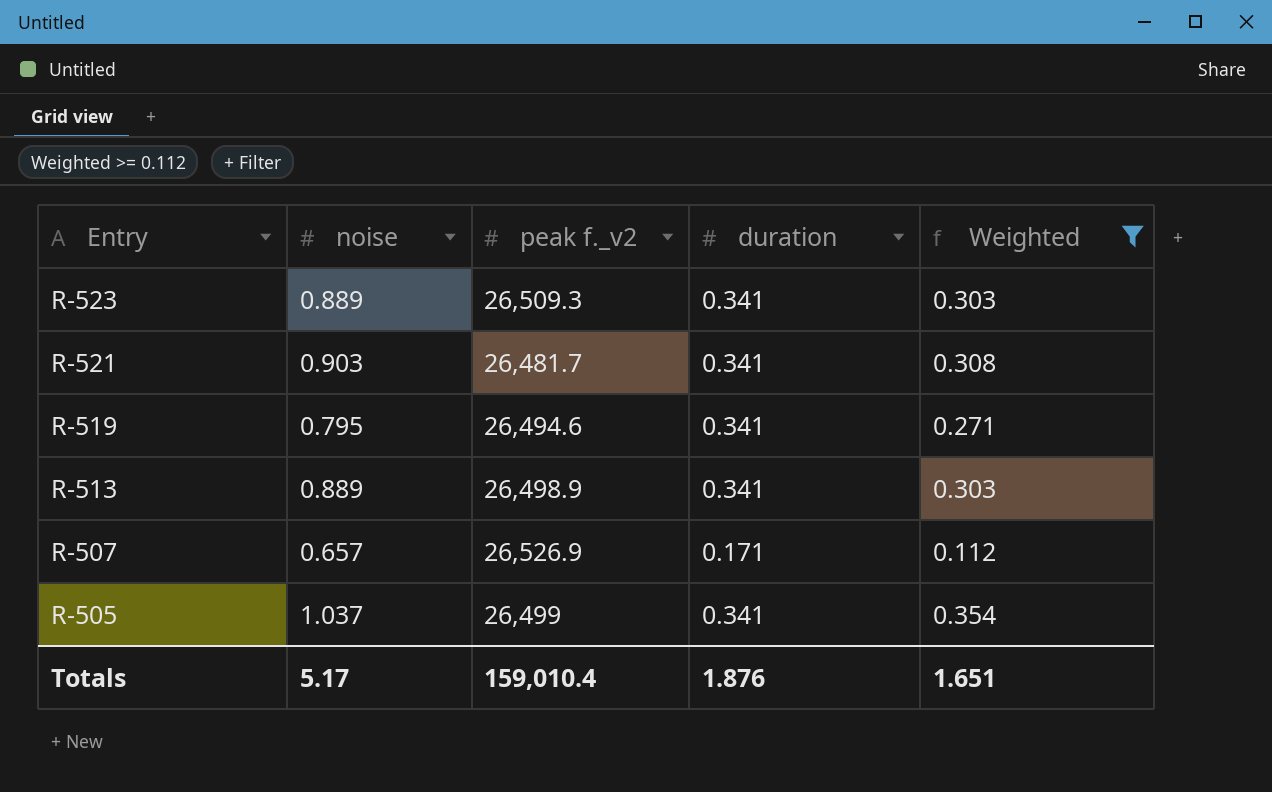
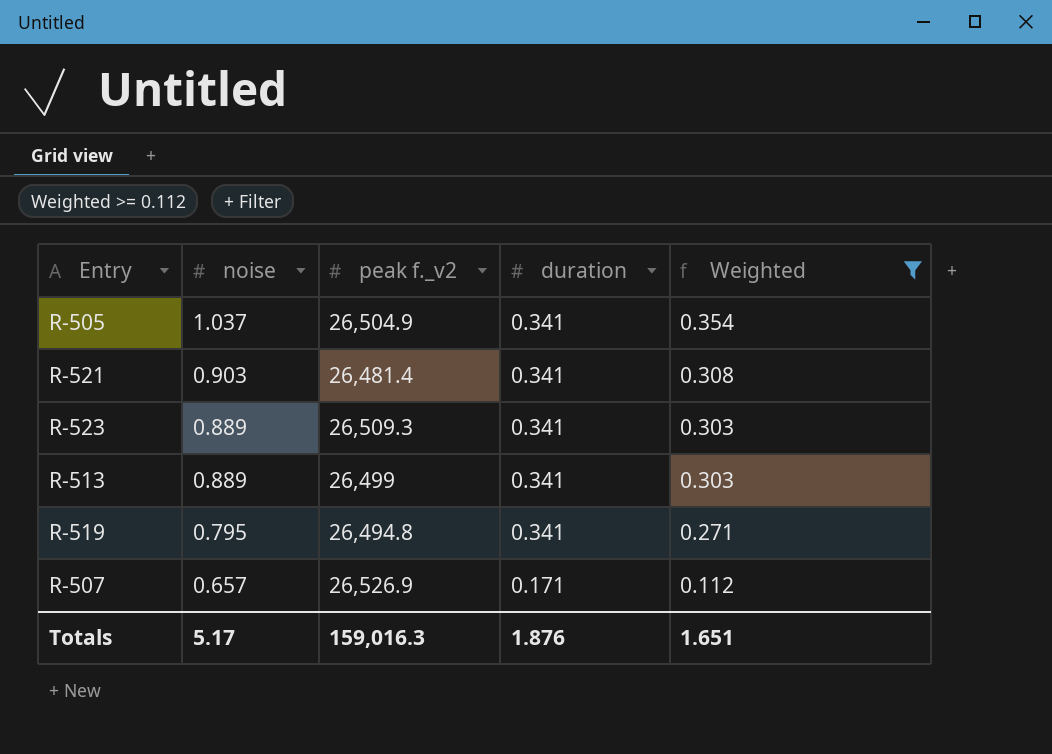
row order: Entry descending -> noise descending
R-505 | peak f._v2: 26,499 -> 26,504.9
R-521 | peak f._v2: 26,481.7 -> 26,481.4
R-513 | peak f._v2: 26,498.9 -> 26,499
R-519 | peak f._v2: 26,494.6 -> 26,494.8
Totals | peak f._v2: 159,010.4 -> 159,016.3

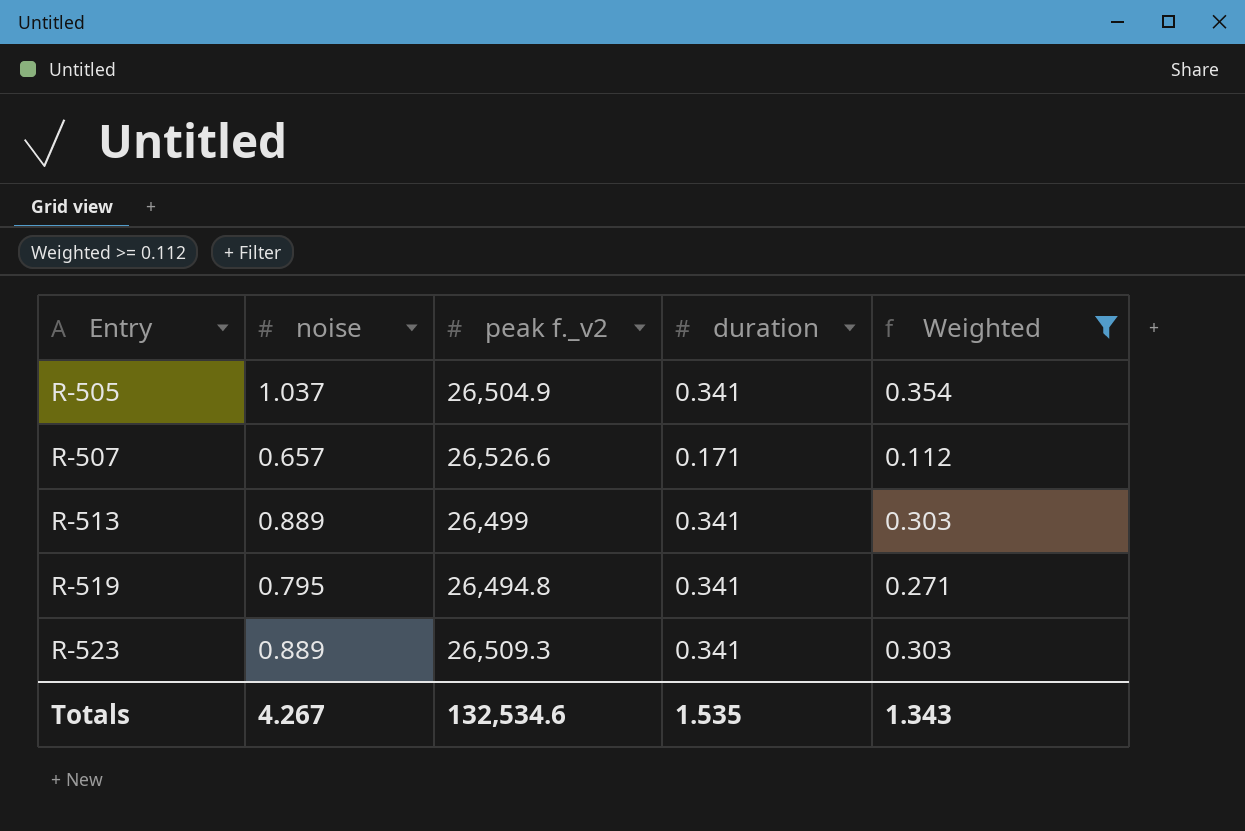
row order: noise descending -> Entry ascending
row R-521: 0.903 | 26,481.4 | 0.341 | 0.308 -> none
R-507 | peak f._v2: 26,526.9 -> 26,526.6
Totals | noise: 5.17 -> 4.267
Totals | peak f._v2: 159,016.3 -> 132,534.6
Totals | duration: 1.876 -> 1.535
Totals | Weighted: 1.651 -> 1.343

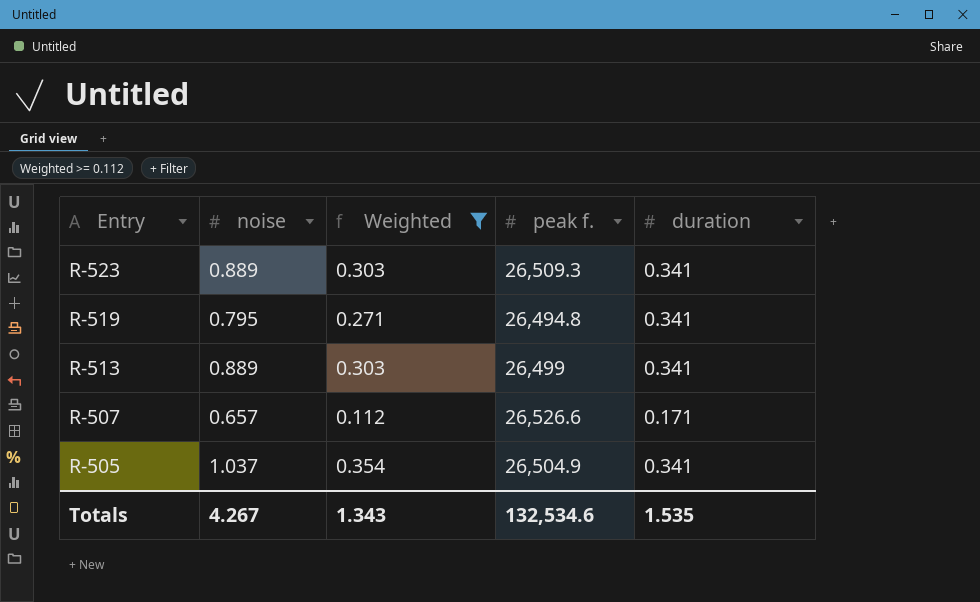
row order: Entry ascending -> Entry descending
column Weighted | position: 5 -> 3
column name: peak f._v2 -> peak f.

